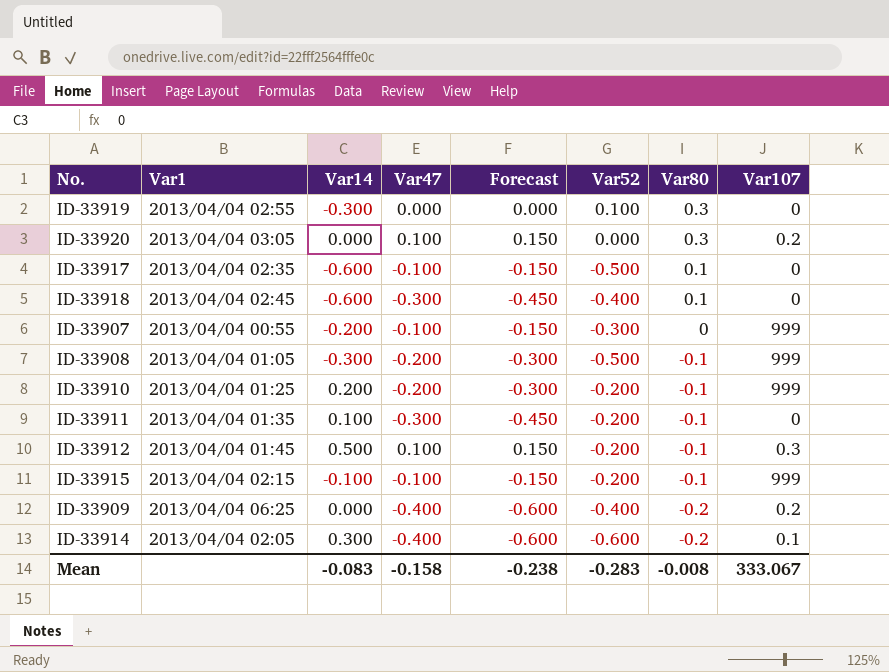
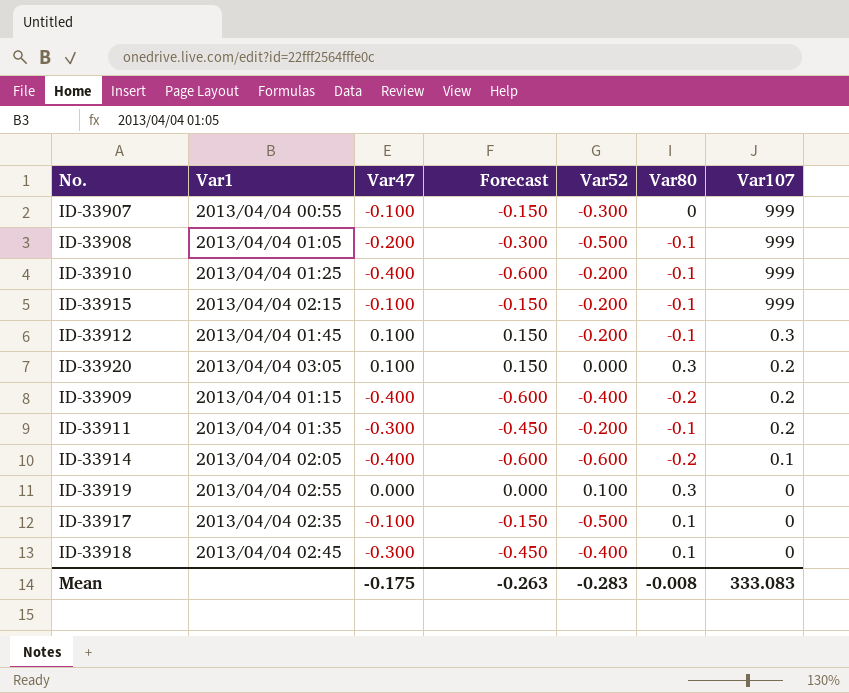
row order: Var80 descending -> Var107 descending
column Var14 | position: 3 -> none
ID-33910 | Var47: -0.200 -> -0.400
ID-33910 | Forecast: -0.300 -> -0.600
ID-33909 | Var1: 2013/04/04 06:25 -> 2013/04/04 01:15
ID-33911 | Var107: 0 -> 0.2
Mean | Var47: -0.158 -> -0.175
Mean | Forecast: -0.238 -> -0.263
Mean | Var107: 333.067 -> 333.083

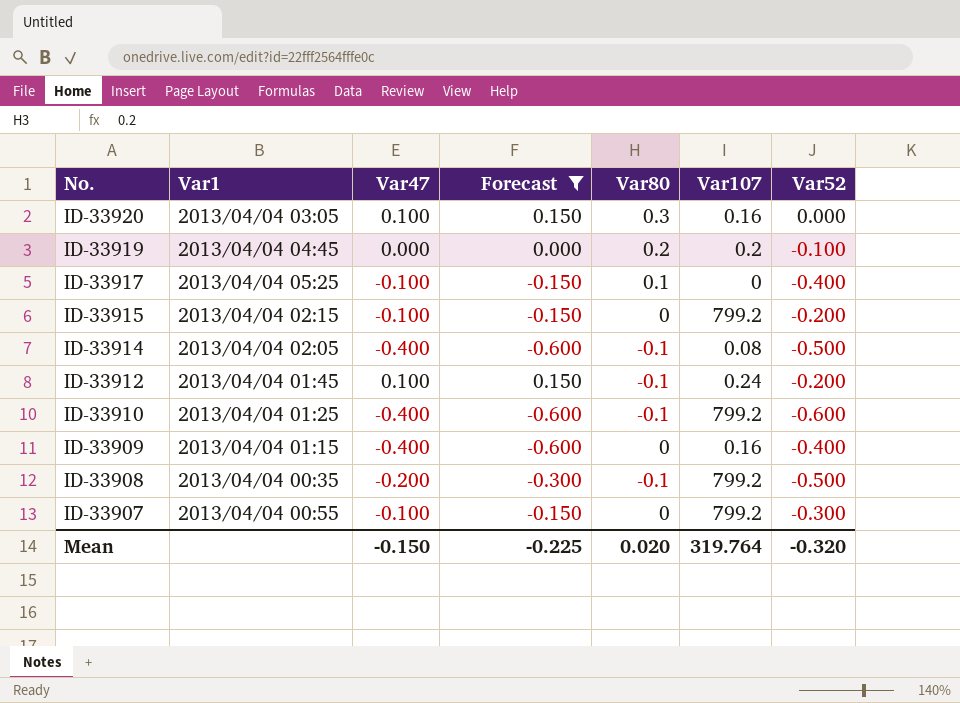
filter: none -> Forecast != -0.450
row order: Var107 descending -> No. descending
column Var52 | position: 5 -> 7
ID-33920 | Var107: 0.2 -> 0.16
ID-33919 | Var1: 2013/04/04 02:55 -> 2013/04/04 04:45
ID-33919 | Var80: 0.3 -> 0.2
ID-33919 | Var107: 0 -> 0.2
ID-33919 | Var52: 0.100 -> -0.100
ID-33917 | Var1: 2013/04/04 02:35 -> 2013/04/04 05:25
ID-33917 | Var52: -0.500 -> -0.400
ID-33915 | Var80: -0.1 -> 0
ID-33915 | Var107: 999 -> 799.2
ID-33914 | Var80: -0.2 -> -0.1
ID-33914 | Var107: 0.1 -> 0.08
ID-33914 | Var52: -0.600 -> -0.500
ID-33912 | Var107: 0.3 -> 0.24
ID-33910 | Var107: 999 -> 799.2
ID-33910 | Var52: -0.200 -> -0.600
ID-33909 | Var80: -0.2 -> 0
ID-33909 | Var107: 0.2 -> 0.16
ID-33908 | Var1: 2013/04/04 01:05 -> 2013/04/04 00:35
ID-33908 | Var107: 999 -> 799.2
ID-33907 | Var107: 999 -> 799.2
Mean | Var47: -0.175 -> -0.150
Mean | Forecast: -0.263 -> -0.225
Mean | Var80: -0.008 -> 0.020
Mean | Var107: 333.083 -> 319.764
Mean | Var52: -0.283 -> -0.320

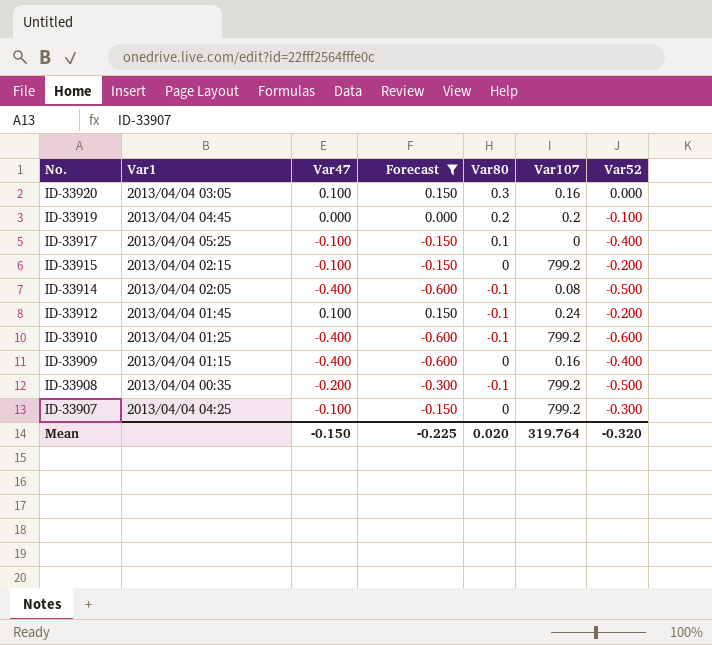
ID-33907 | Var1: 2013/04/04 00:55 -> 2013/04/04 04:25

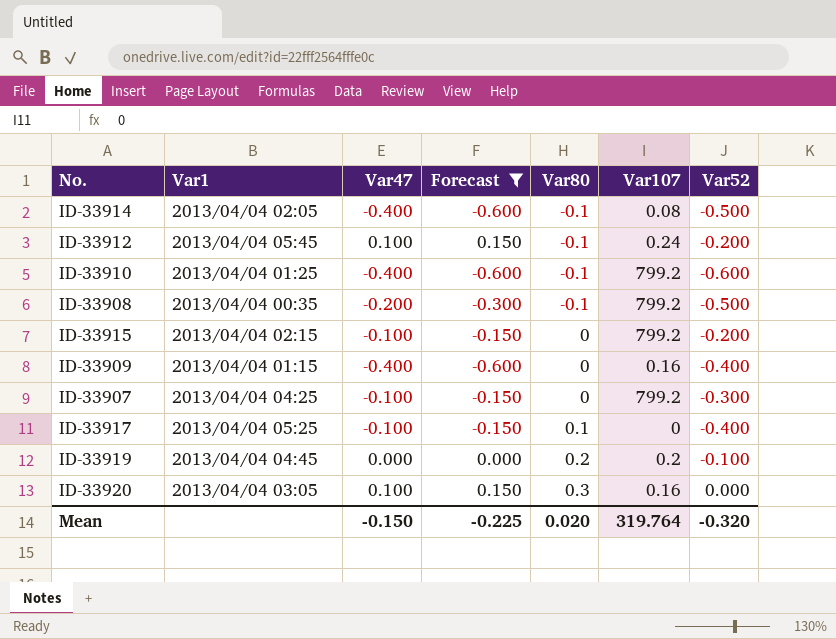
row order: No. descending -> Var80 ascending
ID-33912 | Var1: 2013/04/04 01:45 -> 2013/04/04 05:45

